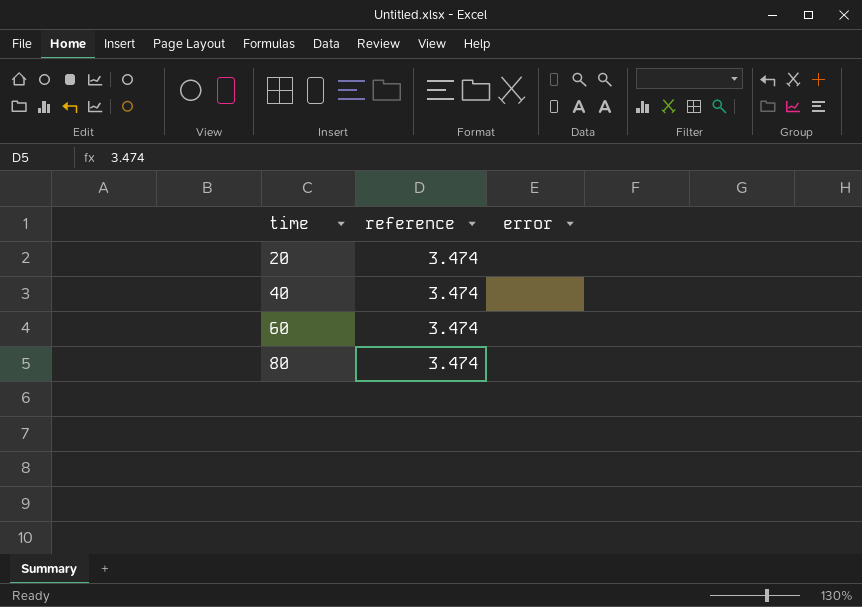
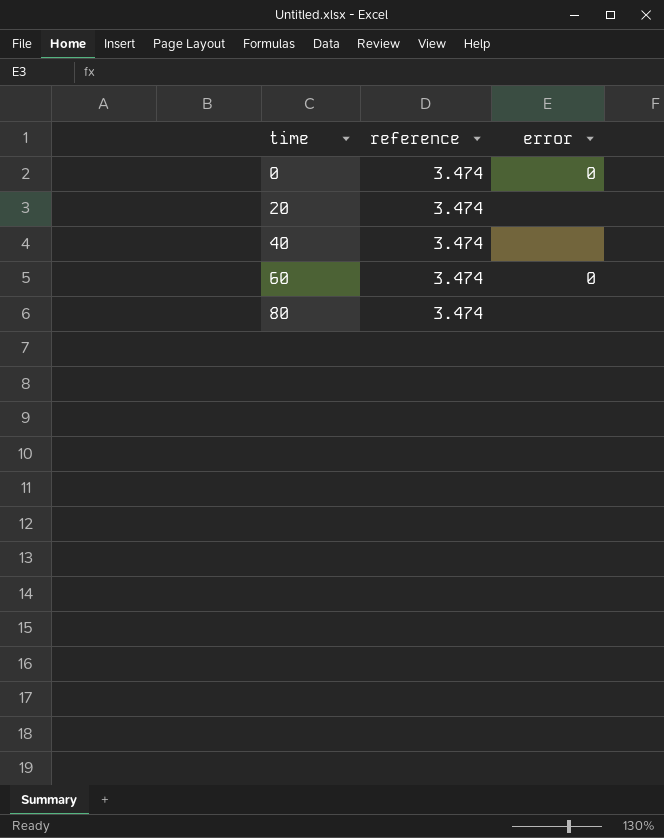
row 0: none -> 3.474 | 0
60 | error: none -> 0

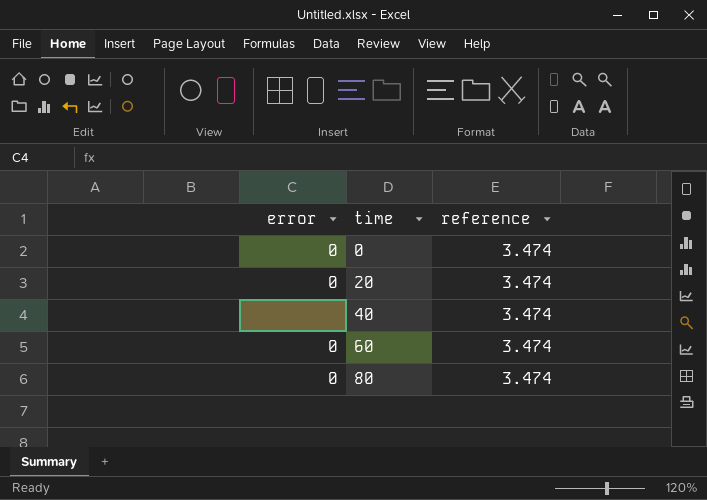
column error | position: 3 -> 1
20 | error: none -> 0
80 | error: none -> 0

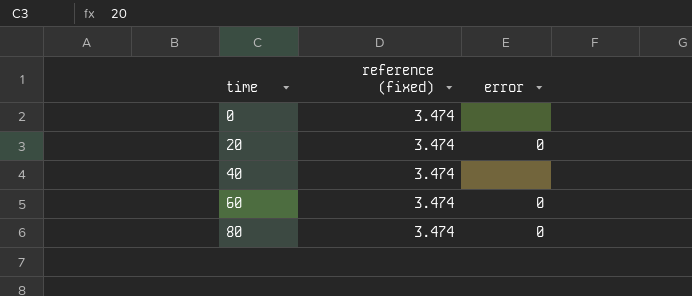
column name: reference -> reference (fixed)
column error | position: 1 -> 3
0 | error: 0 -> none

